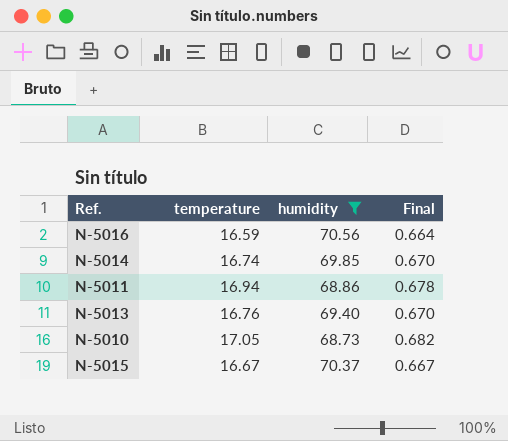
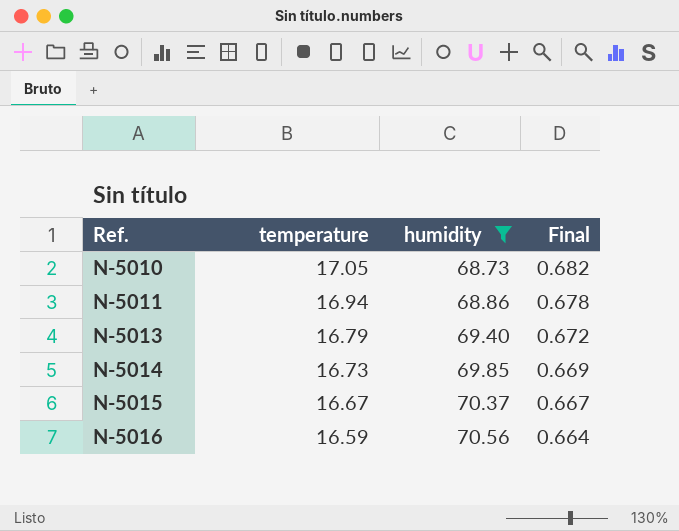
row order: none -> Ref. ascending
N-5013 | temperature: 16.76 -> 16.79
N-5013 | Final: 0.670 -> 0.672
N-5014 | temperature: 16.74 -> 16.73
N-5014 | Final: 0.670 -> 0.669

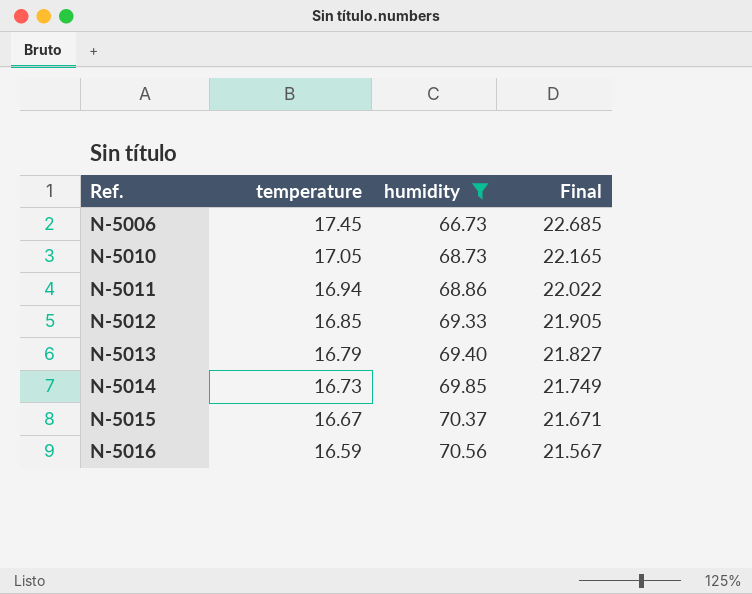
column Final | formula: [temperature] * 0.04 -> [temperature] * 1.3
row N-5006: none -> 17.45 | 66.73 | 22.685
row N-5012: none -> 16.85 | 69.33 | 21.905

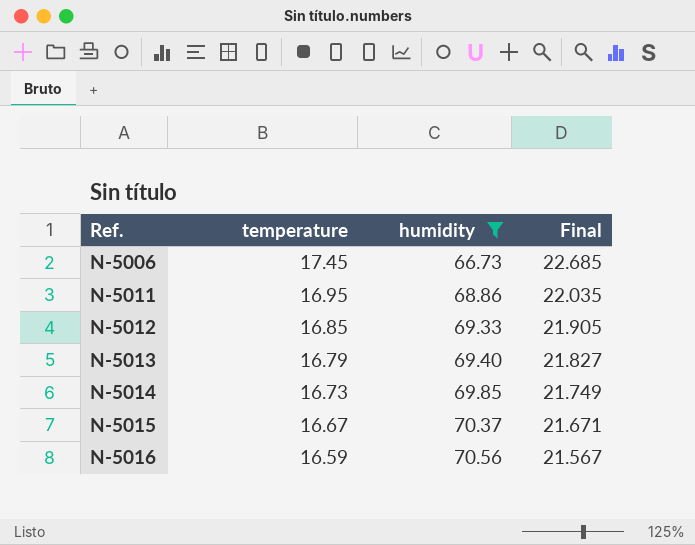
row N-5010: 17.05 | 68.73 | 22.165 -> none
N-5011 | temperature: 16.94 -> 16.95
N-5011 | Final: 22.022 -> 22.035

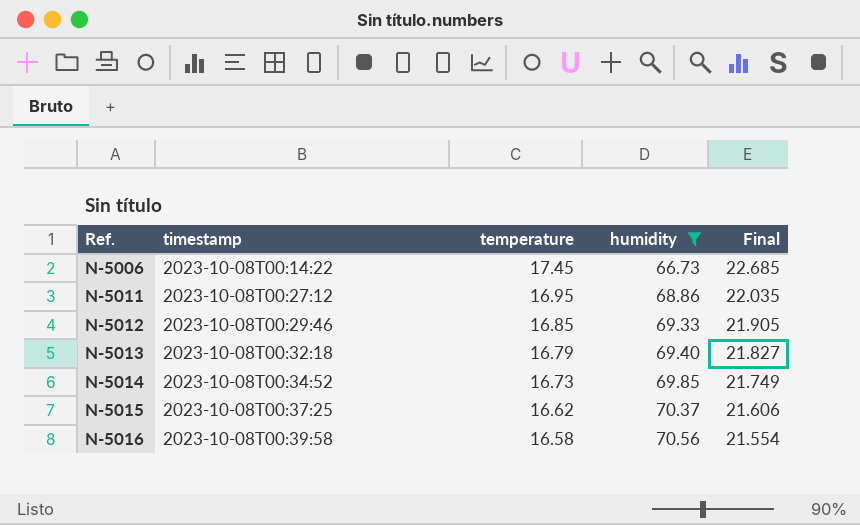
column timestamp | position: none -> 2
N-5015 | temperature: 16.67 -> 16.62
N-5015 | Final: 21.671 -> 21.606
N-5016 | temperature: 16.59 -> 16.58
N-5016 | Final: 21.567 -> 21.554

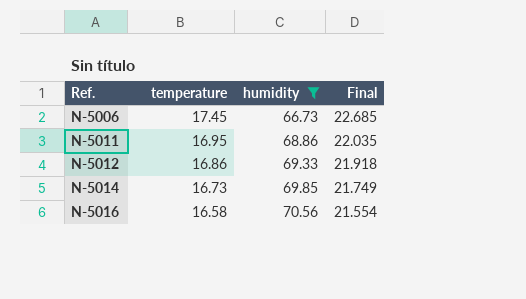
column timestamp | position: 2 -> none
row N-5013: 2023-10-08T00:32:18 | 16.79 | 69.40 | 21.827 -> none
row N-5015: 2023-10-08T00:37:25 | 16.62 | 70.37 | 21.606 -> none
N-5012 | temperature: 16.85 -> 16.86
N-5012 | Final: 21.905 -> 21.918

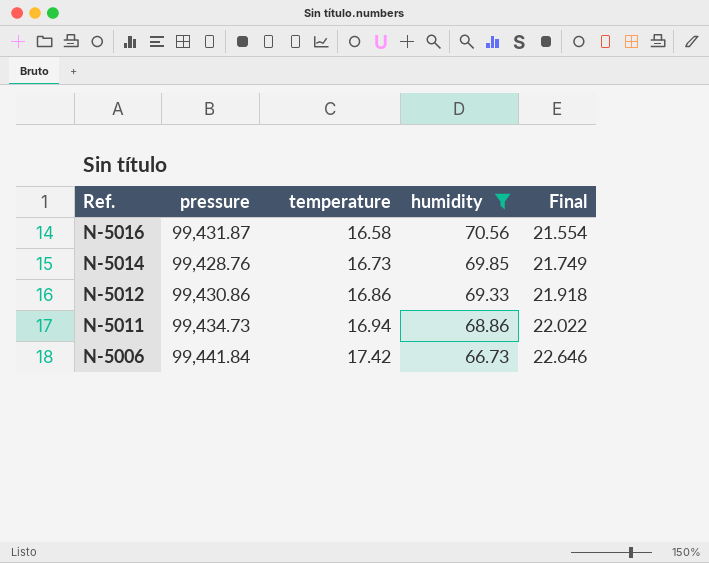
row order: Ref. ascending -> Ref. descending
column pressure | position: none -> 2
N-5011 | temperature: 16.95 -> 16.94
N-5011 | Final: 22.035 -> 22.022
N-5006 | temperature: 17.45 -> 17.42
N-5006 | Final: 22.685 -> 22.646

